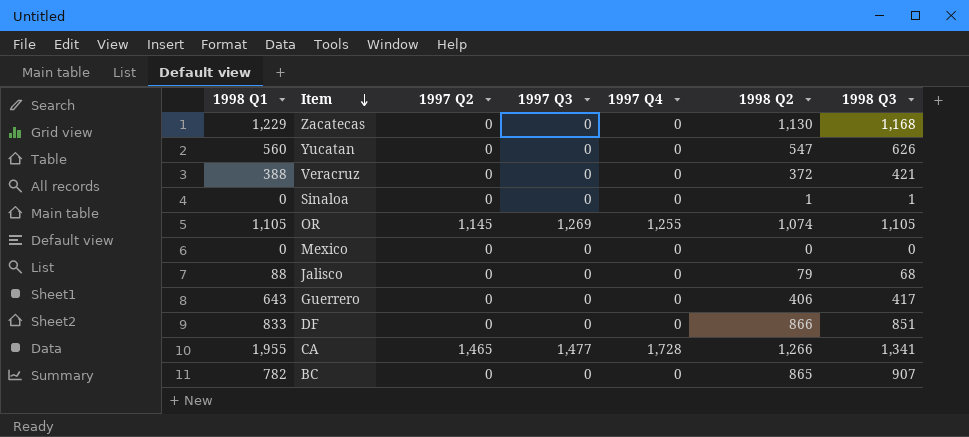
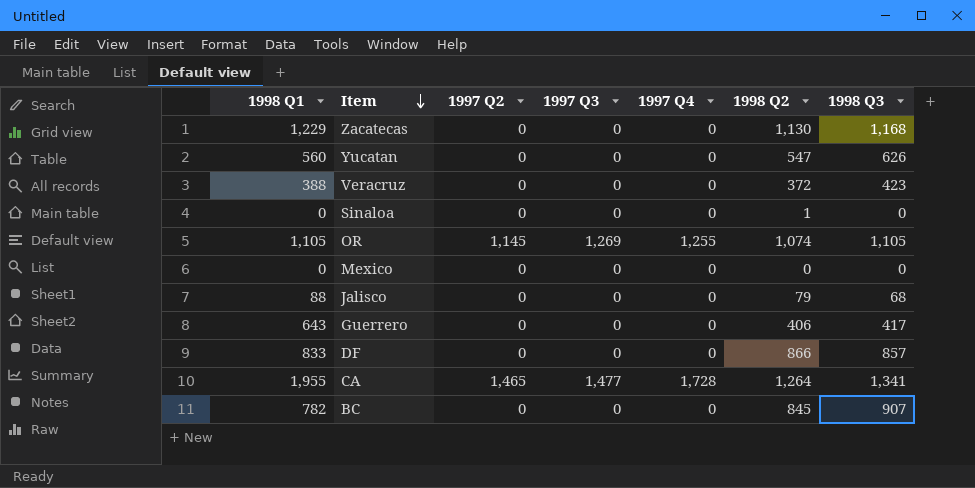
Veracruz | 1998 Q3: 421 -> 423
Sinaloa | 1998 Q3: 1 -> 0
DF | 1998 Q3: 851 -> 857
CA | 1998 Q2: 1,266 -> 1,264
BC | 1998 Q2: 865 -> 845

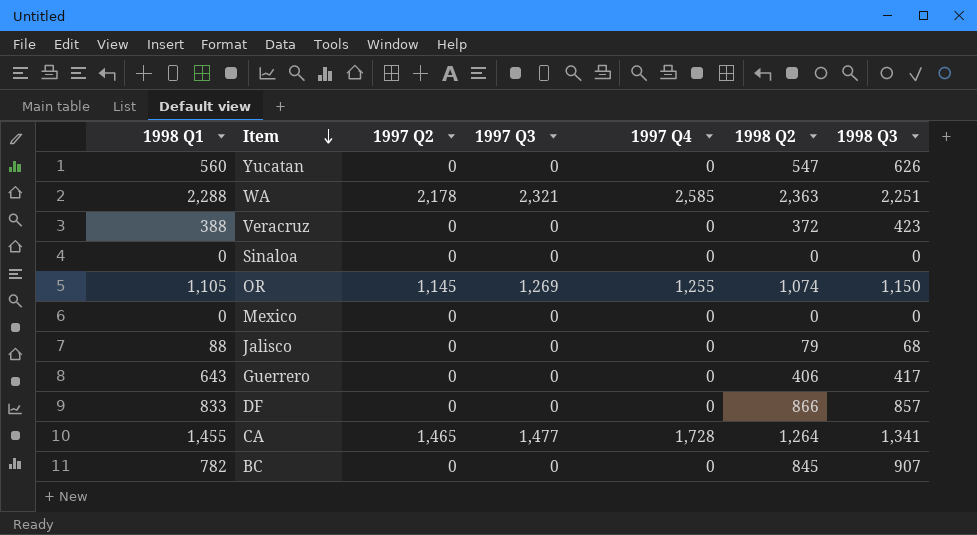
row Zacatecas: 1,229 | 0 | 0 | 0 | 1,130 | 1,168 -> none
row WA: none -> 2,288 | 2,178 | 2,321 | 2,585 | 2,363 | 2,251
Sinaloa | 1998 Q2: 1 -> 0
OR | 1998 Q3: 1,105 -> 1,150
CA | 1998 Q1: 1,955 -> 1,455

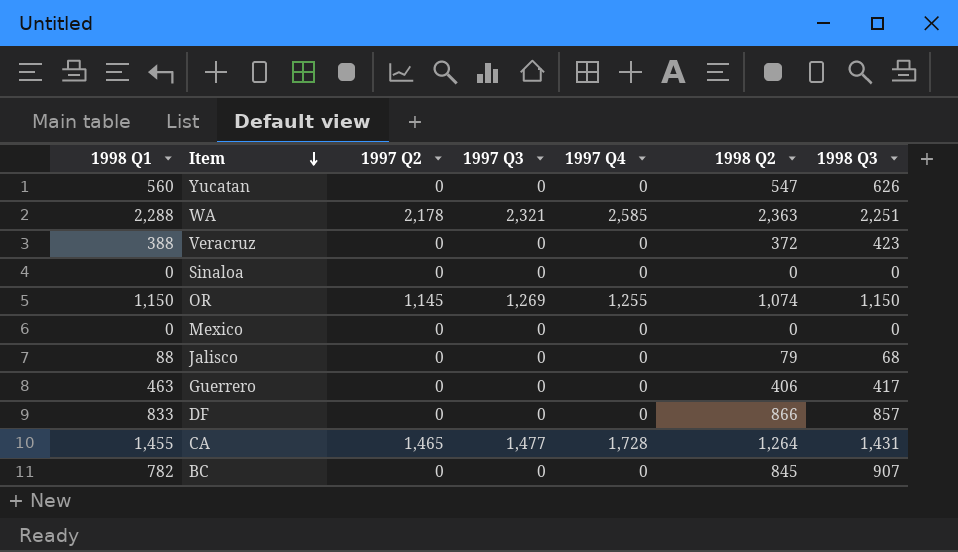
OR | 1998 Q1: 1,105 -> 1,150
Guerrero | 1998 Q1: 643 -> 463
CA | 1998 Q3: 1,341 -> 1,431

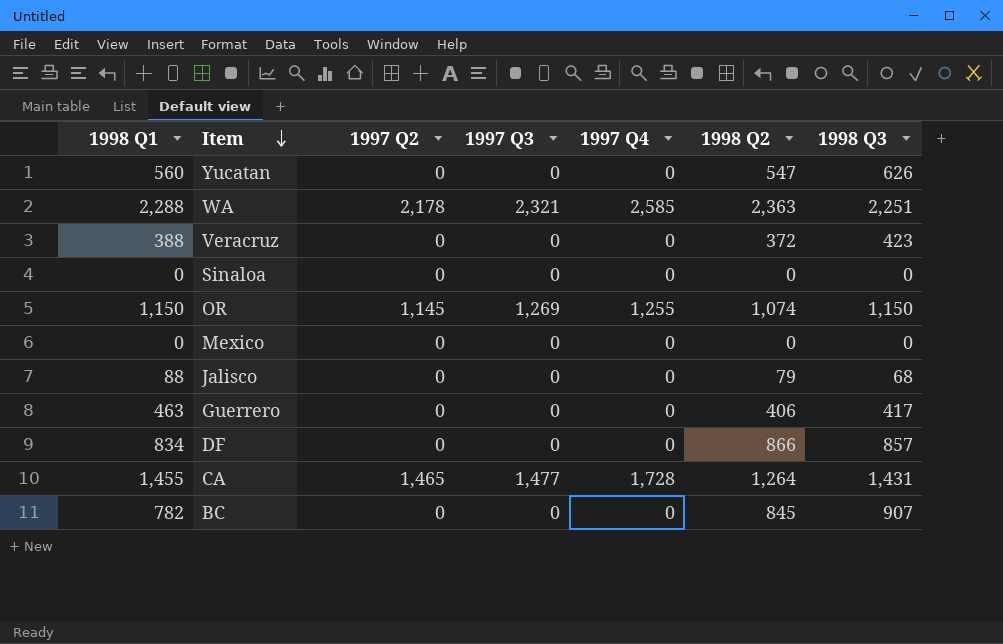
DF | 1998 Q1: 833 -> 834

